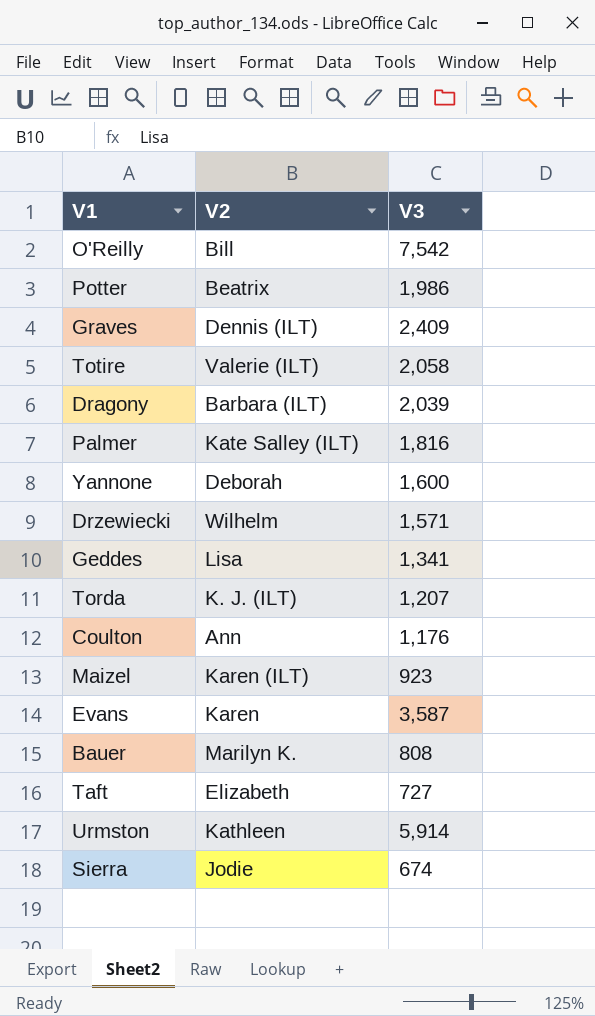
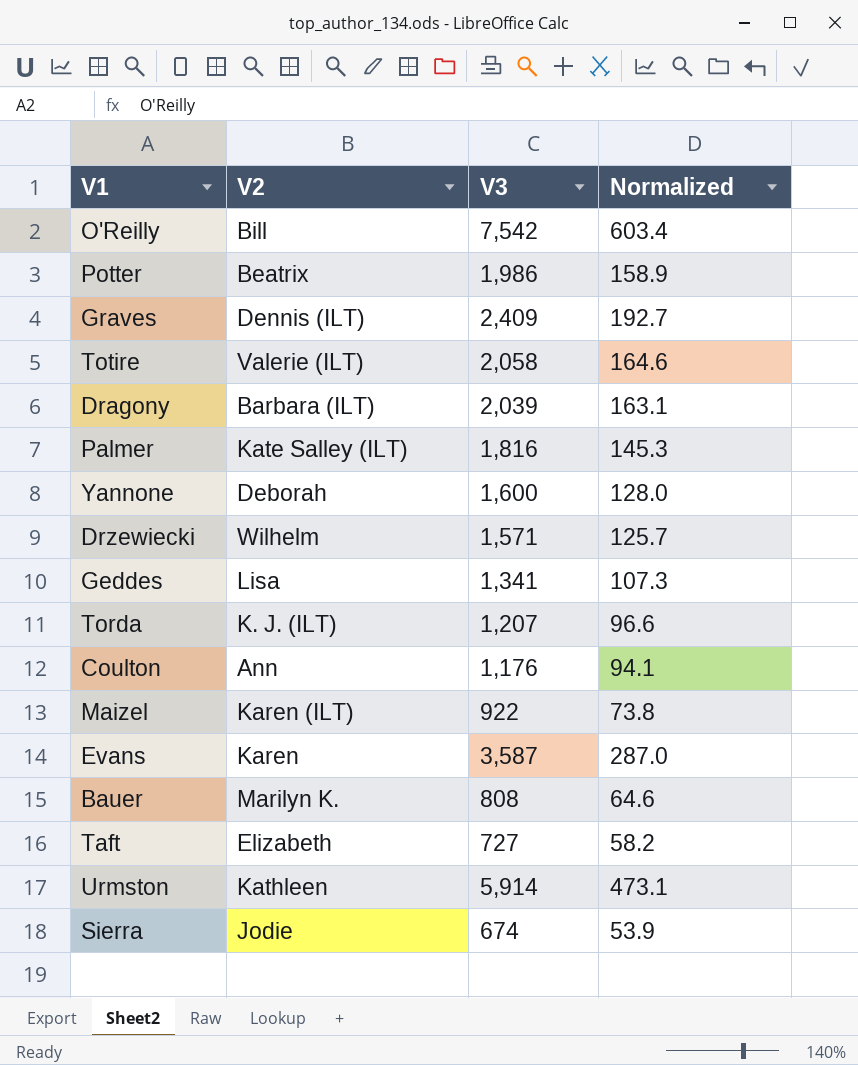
column Normalized | formula: none -> [V3] * 0.08
Maizel | V3: 923 -> 922

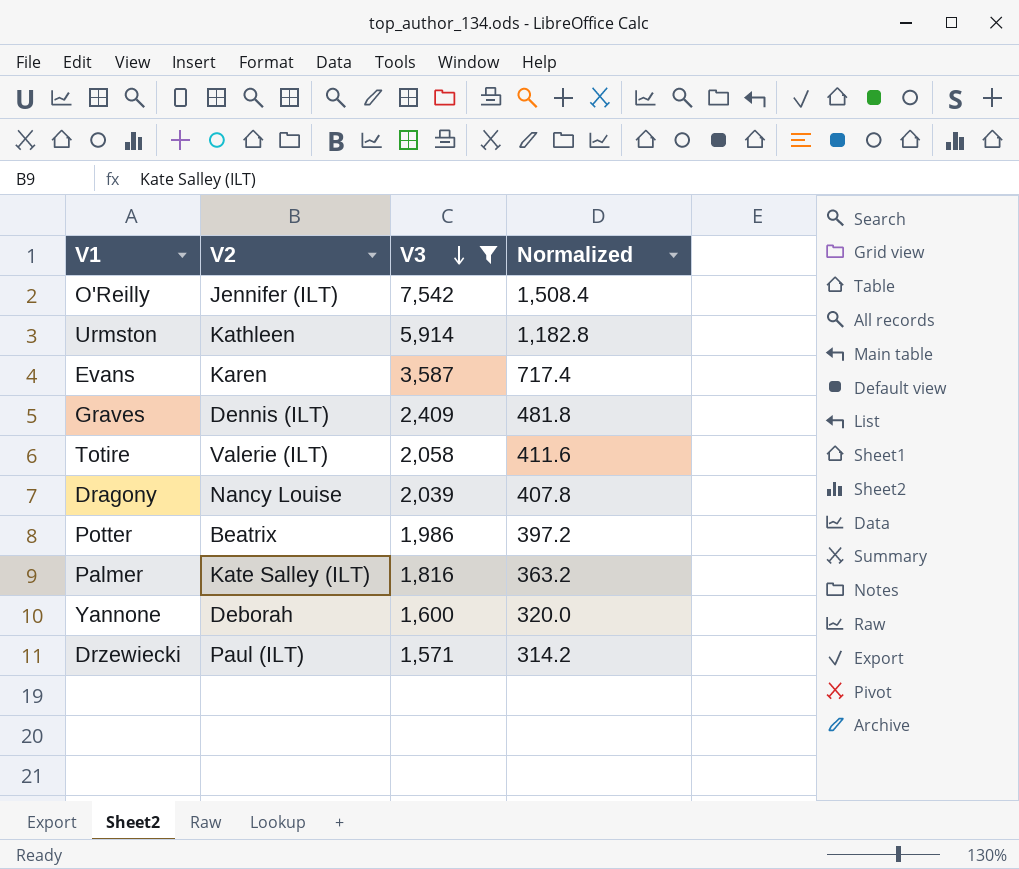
filter: none -> V3 >= 1,571
row order: none -> V3 descending
column Normalized | formula: [V3] * 0.08 -> [V3] * 0.2
O'Reilly | V2: Bill -> Jennifer (ILT)
Dragony | V2: Barbara (ILT) -> Nancy Louise
Drzewiecki | V2: Wilhelm -> Paul (ILT)

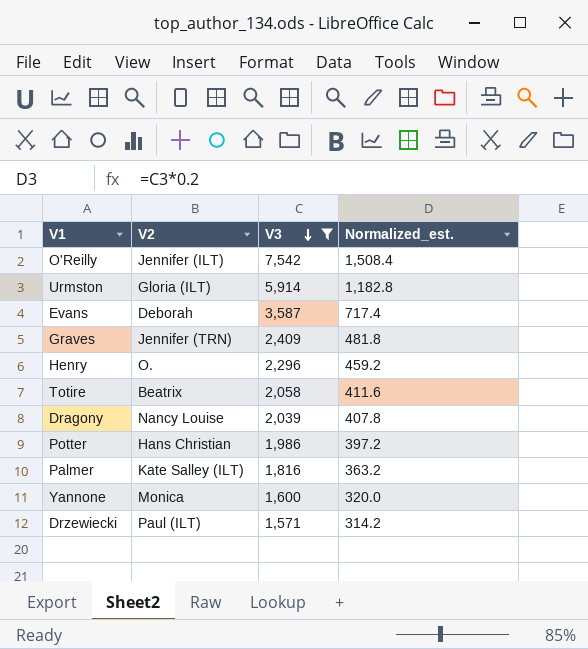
column name: Normalized -> Normalized_est.
Urmston | V2: Kathleen -> Gloria (ILT)
Evans | V2: Karen -> Deborah
Graves | V2: Dennis (ILT) -> Jennifer (TRN)
row Henry: none -> O. | 2,296 | 459.2
Totire | V2: Valerie (ILT) -> Beatrix
Potter | V2: Beatrix -> Hans Christian
Yannone | V2: Deborah -> Monica

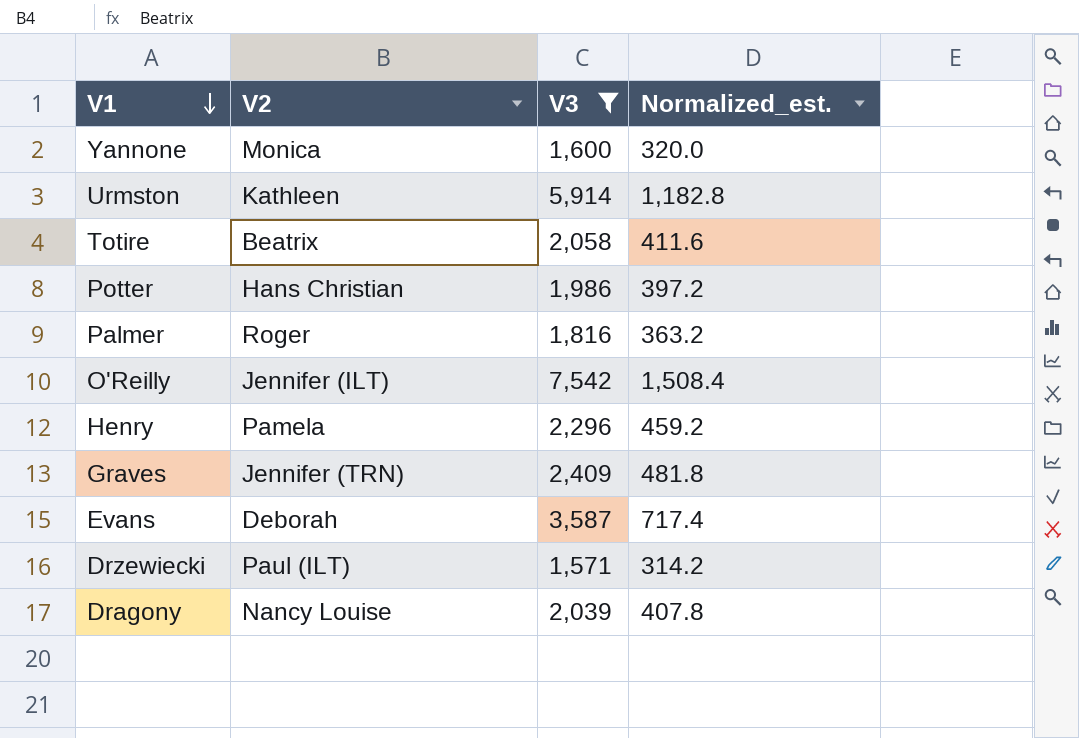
row order: V3 descending -> V1 descending
Urmston | V2: Gloria (ILT) -> Kathleen
Palmer | V2: Kate Salley (ILT) -> Roger
Henry | V2: O. -> Pamela

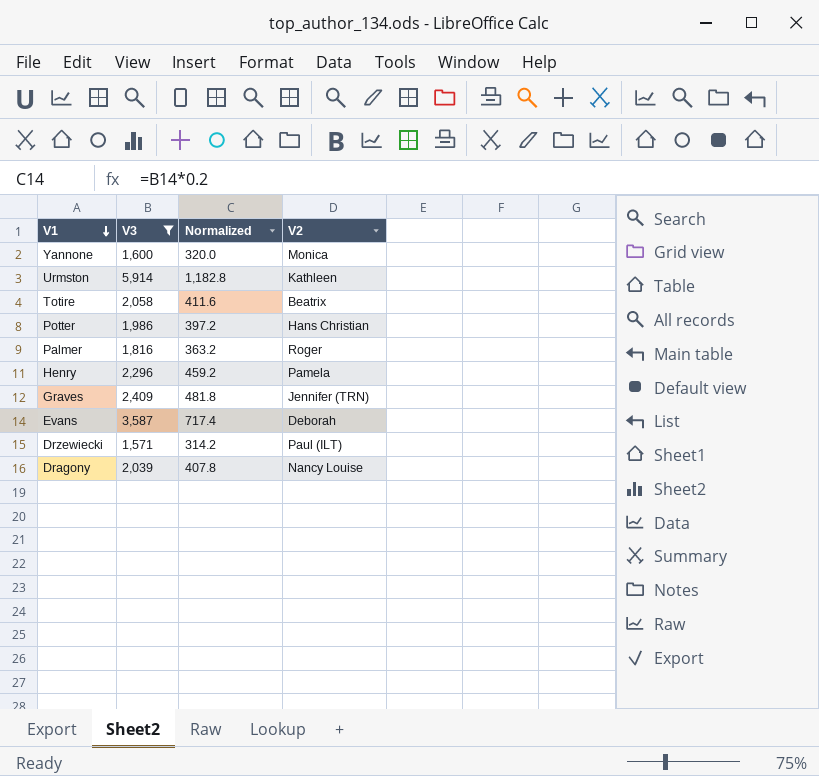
column name: Normalized_est. -> Normalized
column V2 | position: 2 -> 4
row O'Reilly: Jennifer (ILT) | 7,542 | 1,508.4 -> none

